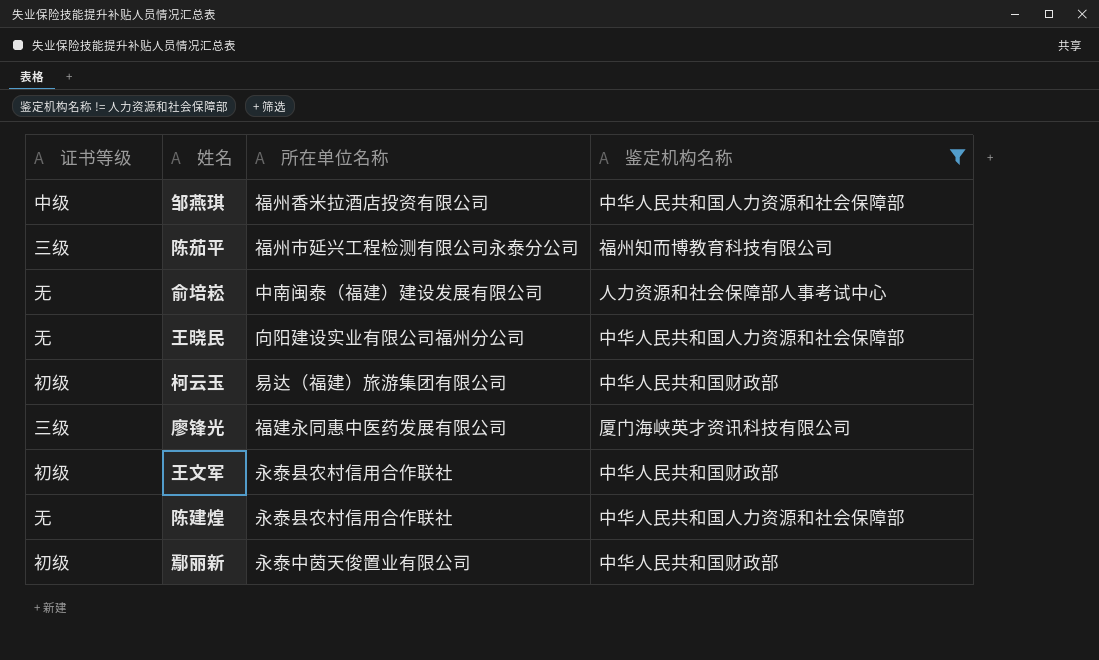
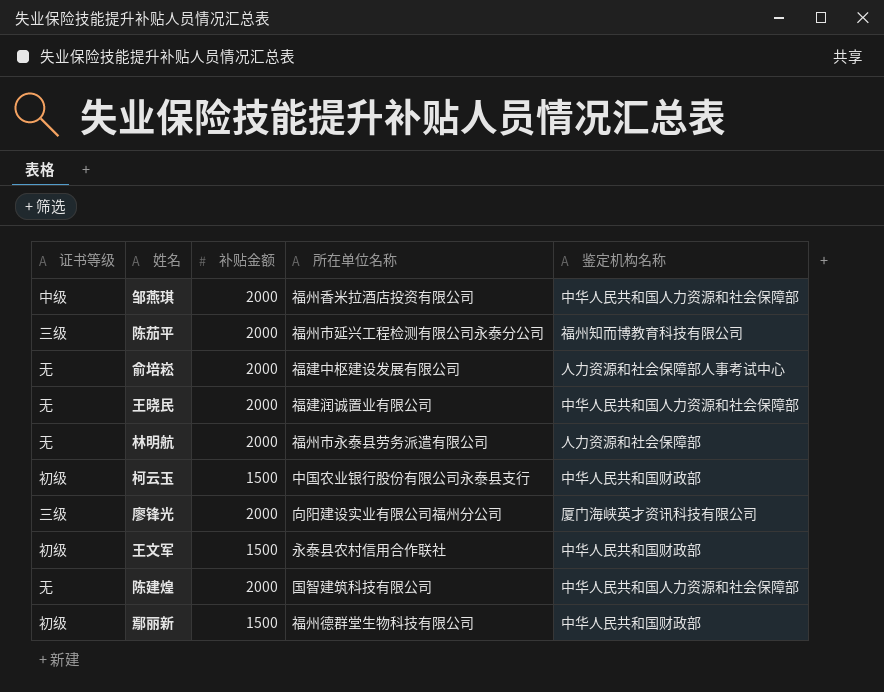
filter: 鉴定机构名称 != 人力资源和社会保障部 -> none
column 补贴金额 | position: none -> 3
俞培崧 | 所在单位名称: 中南闽泰（福建）建设发展有限公司 -> 福建中枢建设发展有限公司
王晓民 | 所在单位名称: 向阳建设实业有限公司福州分公司 -> 福建润诚置业有限公司
柯云玉 | 所在单位名称: 易达（福建）旅游集团有限公司 -> 中国农业银行股份有限公司永泰县支行
廖锋光 | 所在单位名称: 福建永同惠中医药发展有限公司 -> 向阳建设实业有限公司福州分公司
陈建煌 | 所在单位名称: 永泰县农村信用合作联社 -> 国智建筑科技有限公司
鄢丽新 | 所在单位名称: 永泰中茵天俊置业有限公司 -> 福州德群堂生物科技有限公司

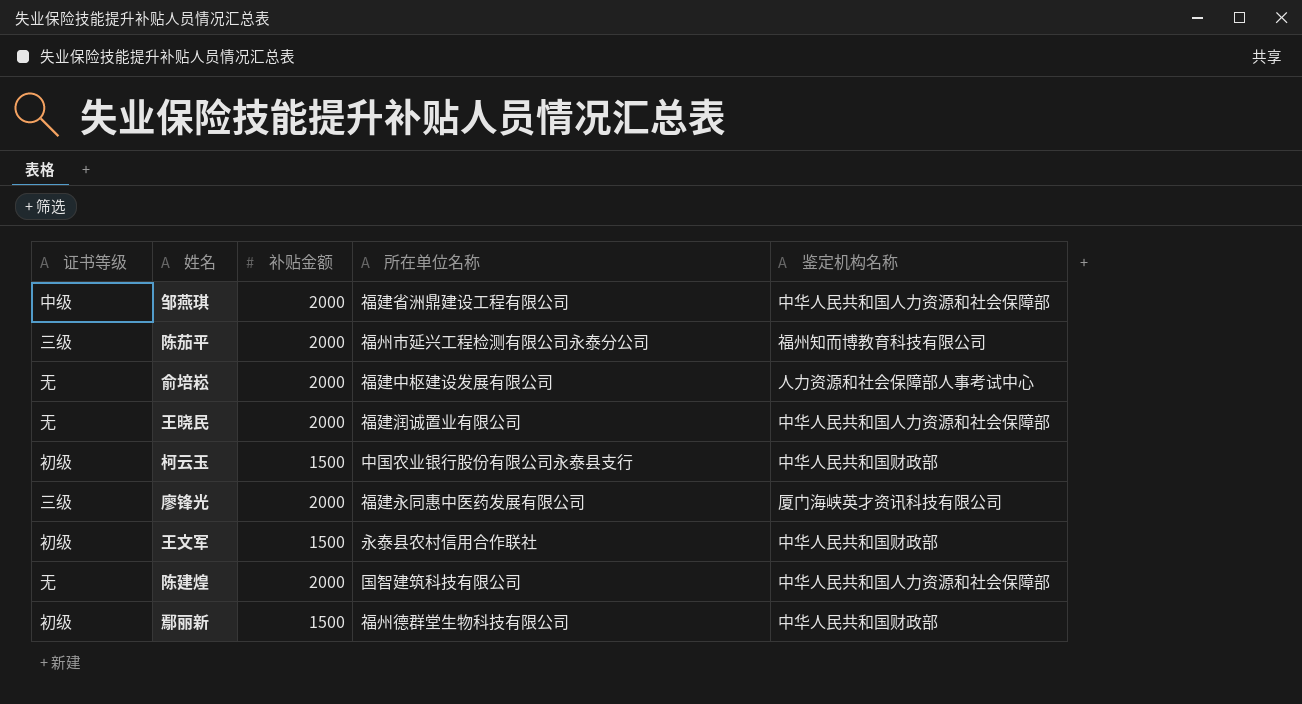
row 林明航: 无 | 2000 | 福州市永泰县劳务派遣有限公司 | 人力资源和社会保障部 -> none
邹燕琪 | 所在单位名称: 福州香米拉酒店投资有限公司 -> 福建省洲鼎建设工程有限公司
廖锋光 | 所在单位名称: 向阳建设实业有限公司福州分公司 -> 福建永同惠中医药发展有限公司

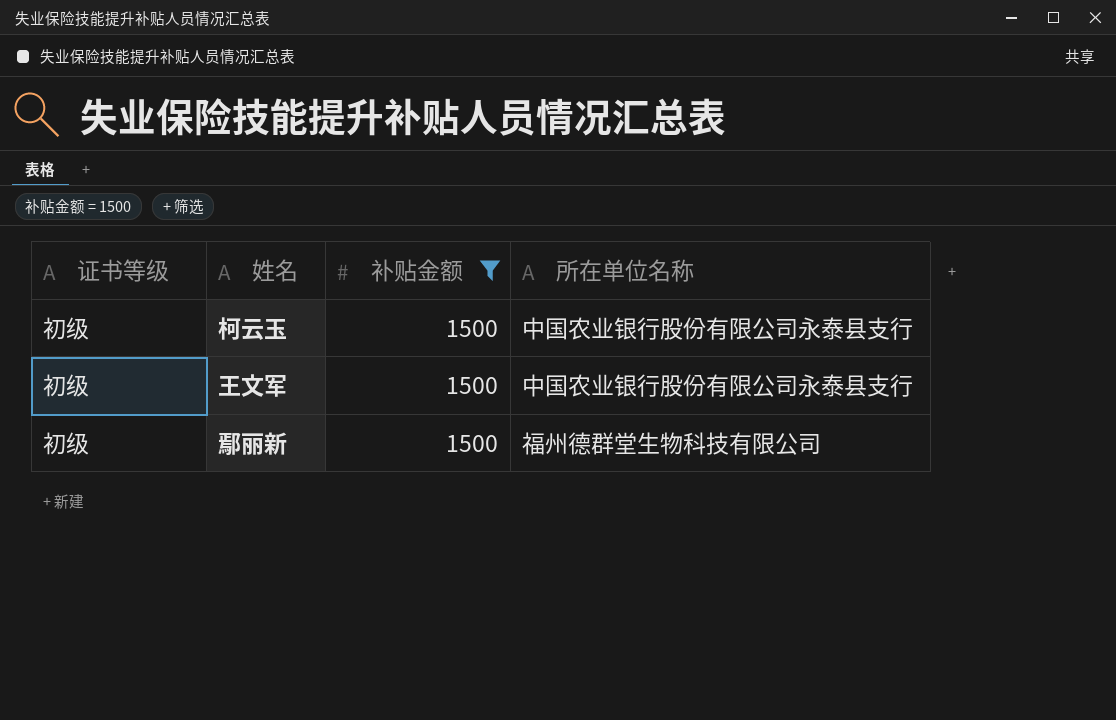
filter: none -> 补贴金额 = 1500
column 鉴定机构名称 | position: 5 -> none
王文军 | 所在单位名称: 永泰县农村信用合作联社 -> 中国农业银行股份有限公司永泰县支行

